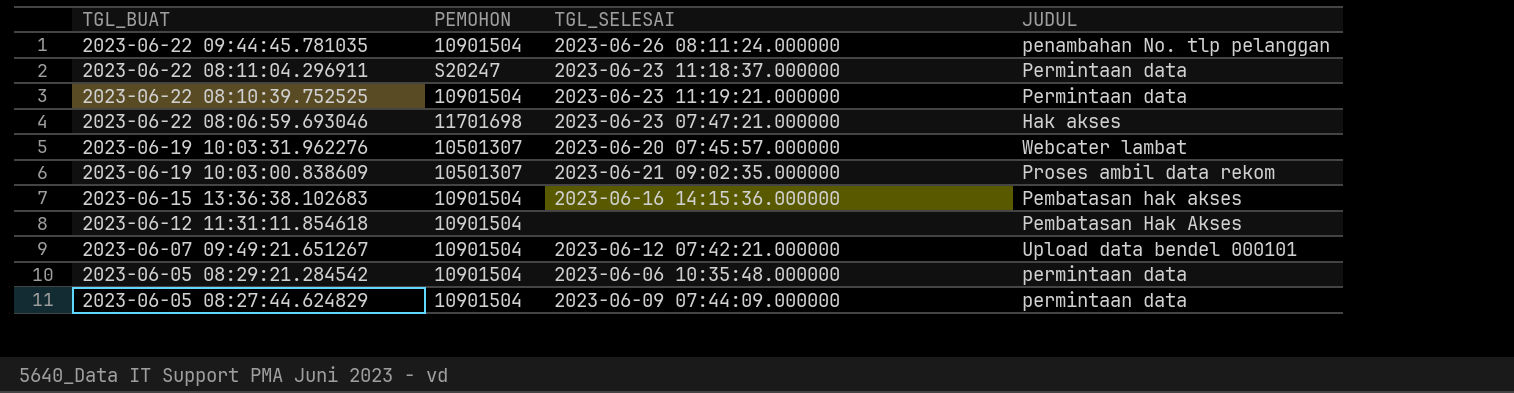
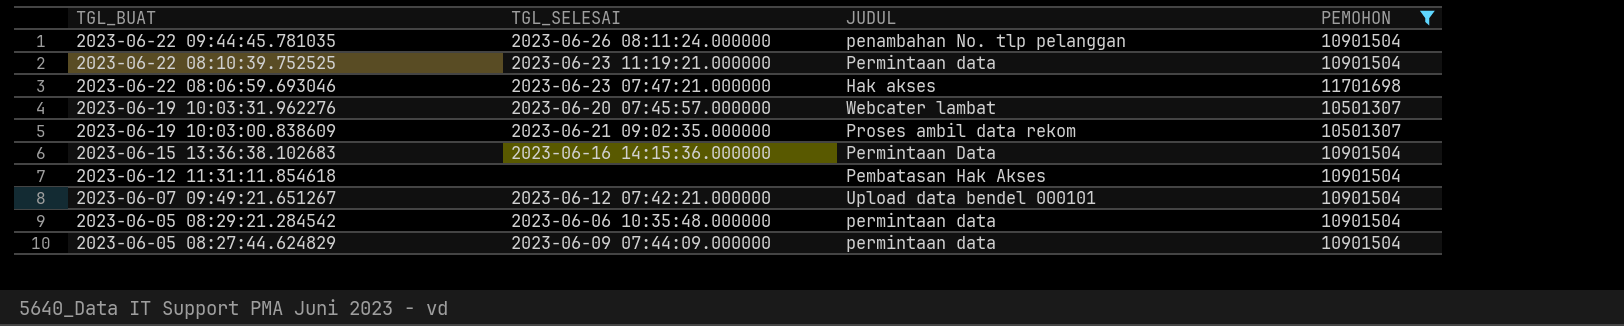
filter: none -> PEMOHON != S20247
column PEMOHON | position: 2 -> 4
2023-06-15 13:36:38.102683 | JUDUL: Pembatasan hak akses -> Permintaan Data

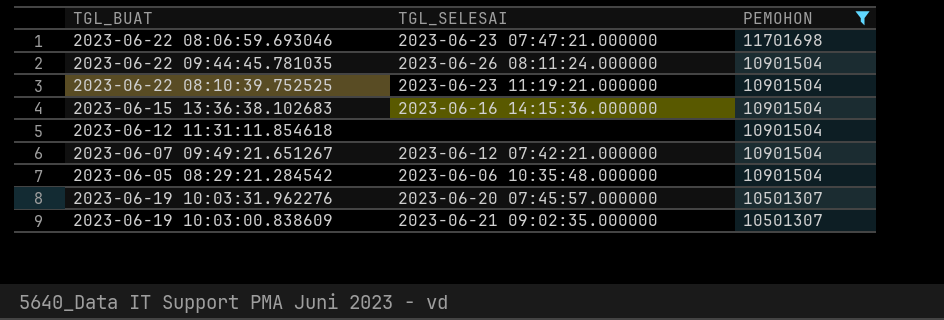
row order: TGL_BUAT descending -> PEMOHON descending
column JUDUL | position: 3 -> none
row 2023-06-05 08:27:44.624829: 2023-06-09 07:44:09.000000 | permintaan data | 10901504 -> none

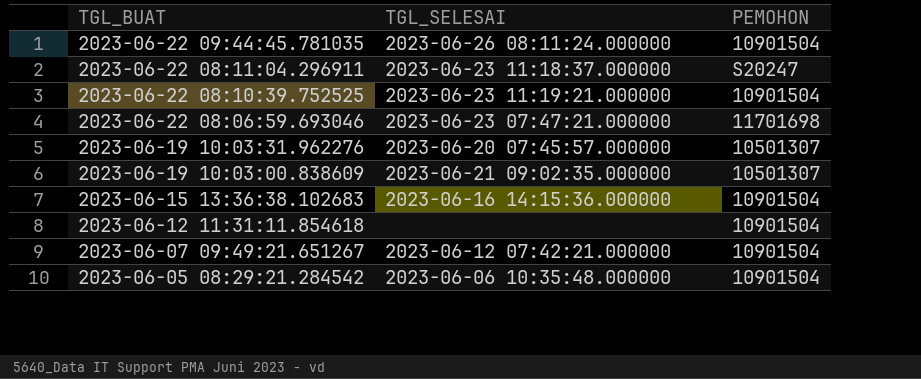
filter: PEMOHON != S20247 -> none
row order: PEMOHON descending -> TGL_BUAT descending

